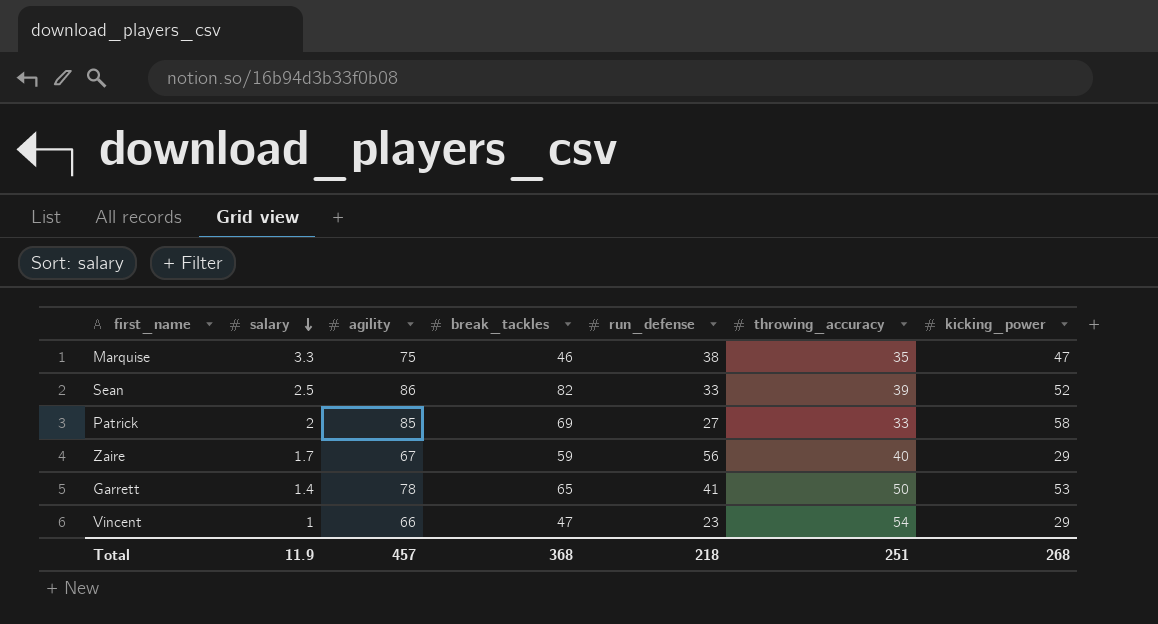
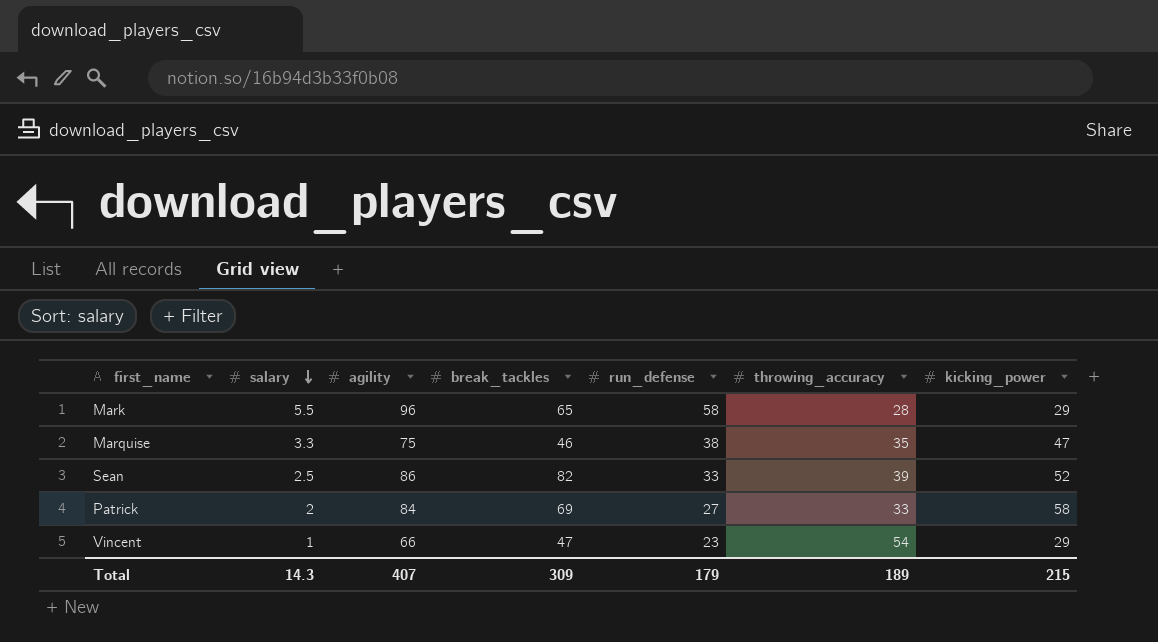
row Zaire: 1.7 | 67 | 59 | 56 | 40 | 29 -> none
row Garrett: 1.4 | 78 | 65 | 41 | 50 | 53 -> none
row Mark: none -> 5.5 | 96 | 65 | 58 | 28 | 29
Patrick | agility: 85 -> 84
Total | salary: 11.9 -> 14.3
Total | agility: 457 -> 407
Total | break_tackles: 368 -> 309
Total | run_defense: 218 -> 179
Total | throwing_accuracy: 251 -> 189
Total | kicking_power: 268 -> 215

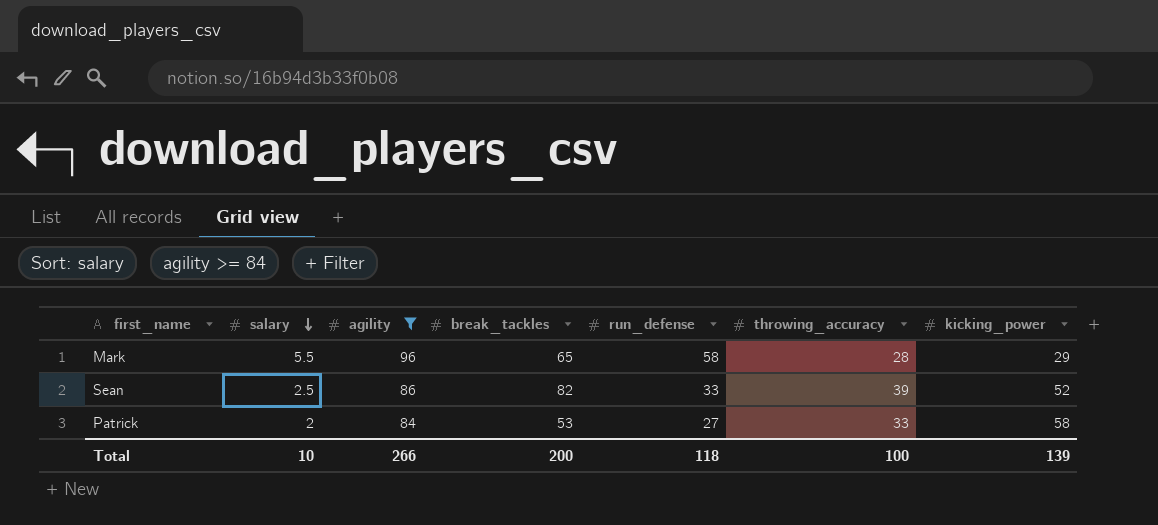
filter: none -> agility >= 84
Patrick | break_tackles: 69 -> 53
Total | salary: 14.3 -> 10
Total | agility: 407 -> 266
Total | break_tackles: 309 -> 200
Total | run_defense: 179 -> 118
Total | throwing_accuracy: 189 -> 100
Total | kicking_power: 215 -> 139

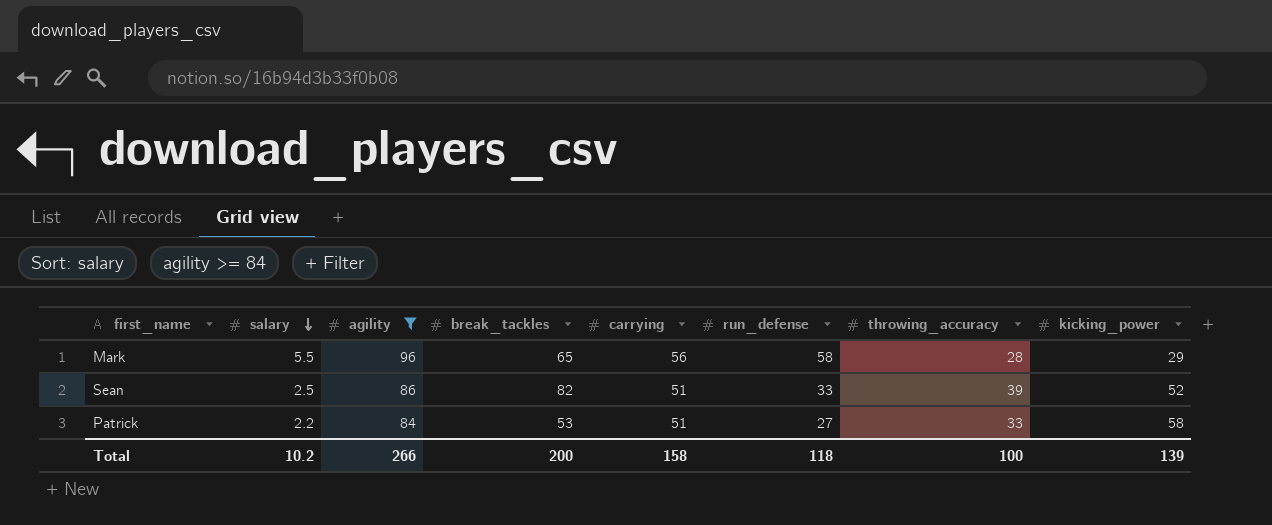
column carrying | position: none -> 5
Patrick | salary: 2 -> 2.2
Total | salary: 10 -> 10.2

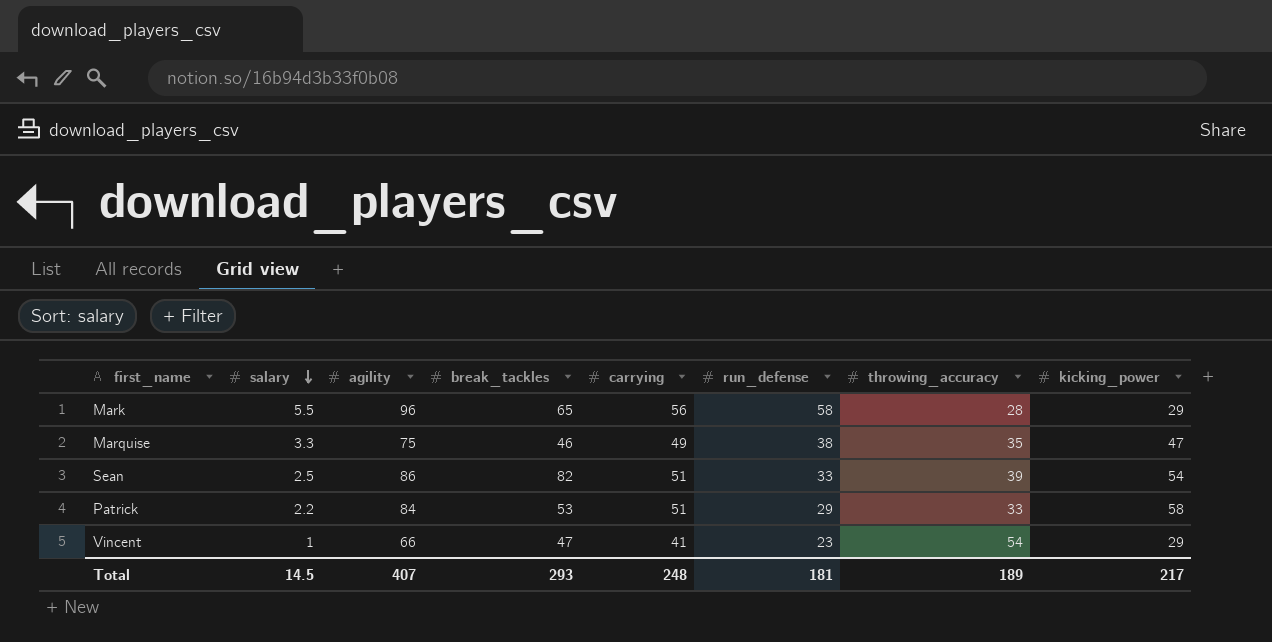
filter: agility >= 84 -> none
Sean | kicking_power: 52 -> 54
Patrick | run_defense: 27 -> 29
Total | salary: 10.2 -> 14.5
Total | agility: 266 -> 407
Total | break_tackles: 200 -> 293
Total | carrying: 158 -> 248
Total | run_defense: 118 -> 181
Total | throwing_accuracy: 100 -> 189
Total | kicking_power: 139 -> 217

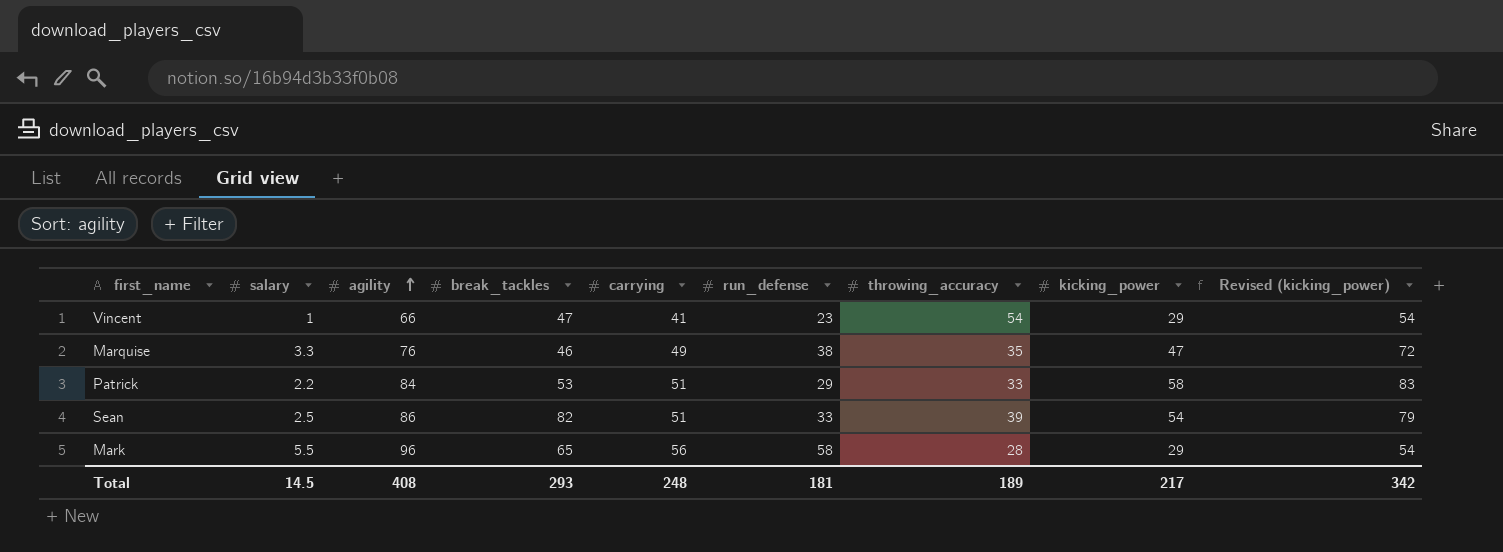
row order: salary descending -> agility ascending
column Revised (kicking_power) | formula: none -> [kicking_power] + 25
Marquise | agility: 75 -> 76
Total | agility: 407 -> 408

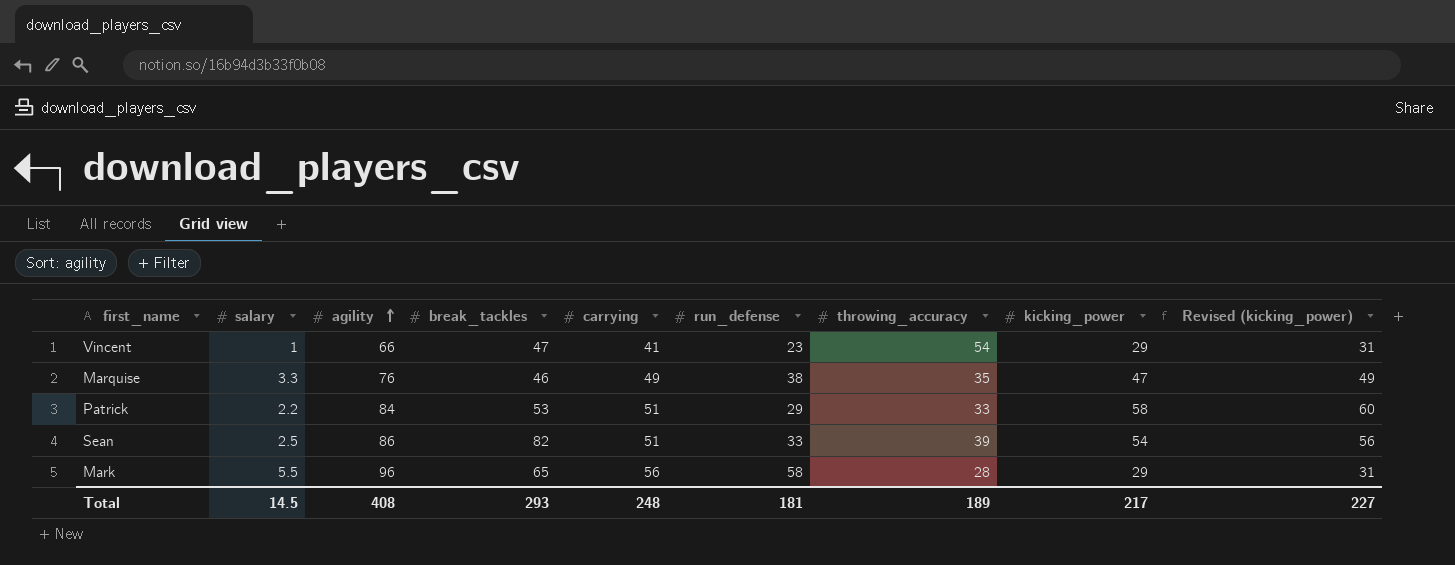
column Revised (kicking_power) | formula: [kicking_power] + 25 -> [kicking_power] + 2
Total | Revised (kicking_power): 342 -> 227

